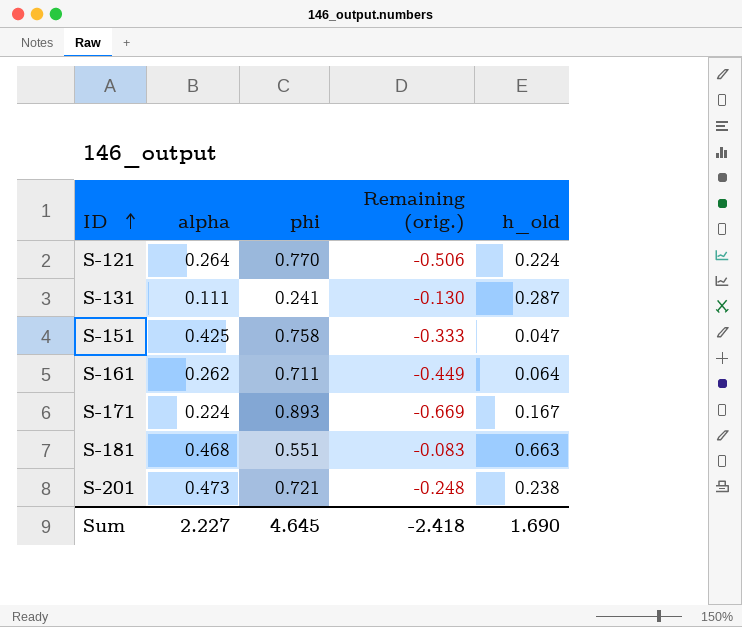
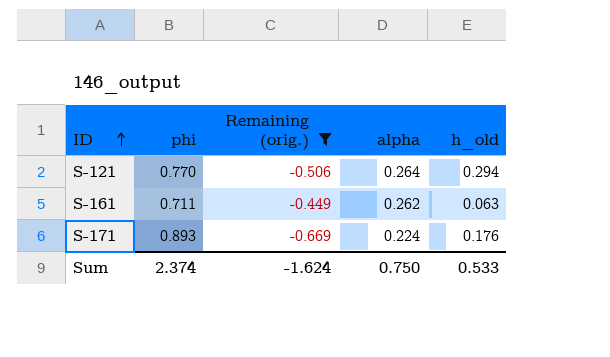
filter: none -> Remaining (orig.) <= -0.449
column alpha | position: 2 -> 4
S-121 | h_old: 0.224 -> 0.294
S-161 | h_old: 0.064 -> 0.063
S-171 | h_old: 0.167 -> 0.176
Sum | phi: 4.645 -> 2.374
Sum | Remaining (orig.): -2.418 -> -1.624
Sum | alpha: 2.227 -> 0.750
Sum | h_old: 1.690 -> 0.533

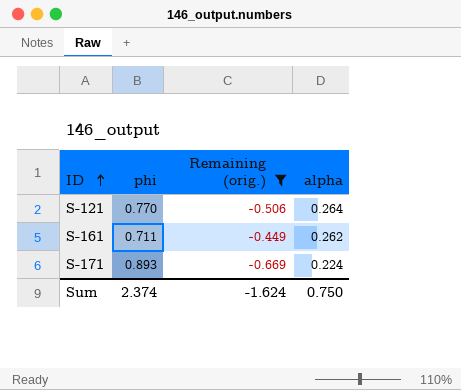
column h_old | position: 5 -> none

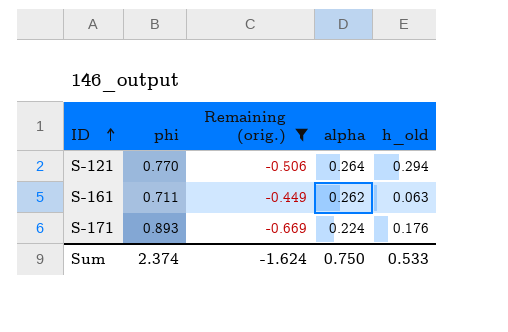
column h_old | position: none -> 5

